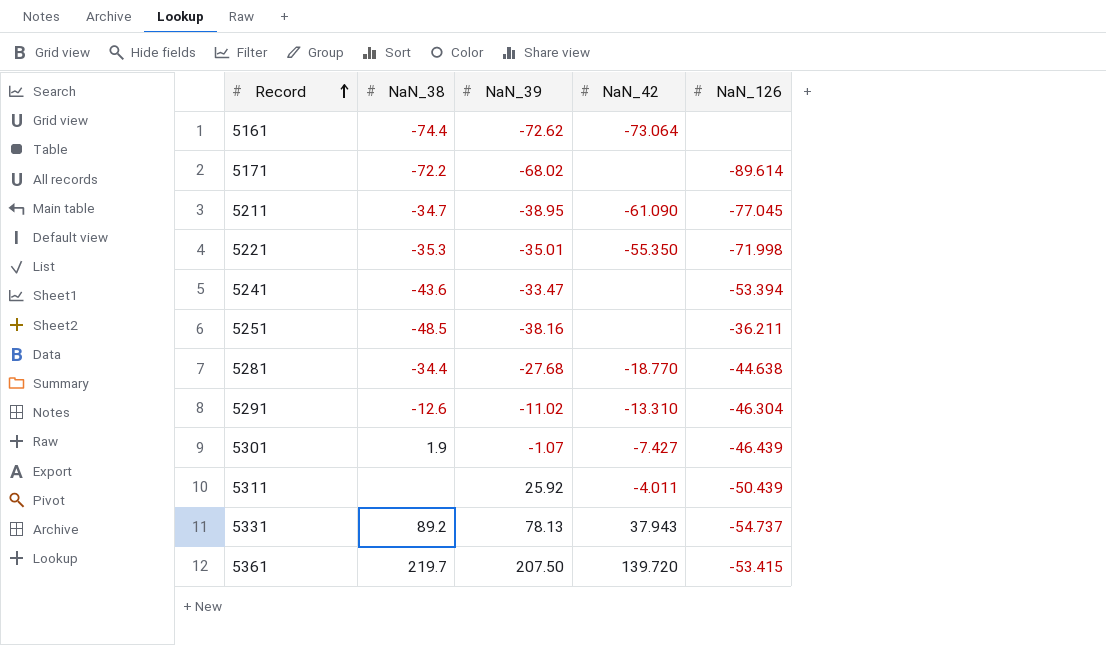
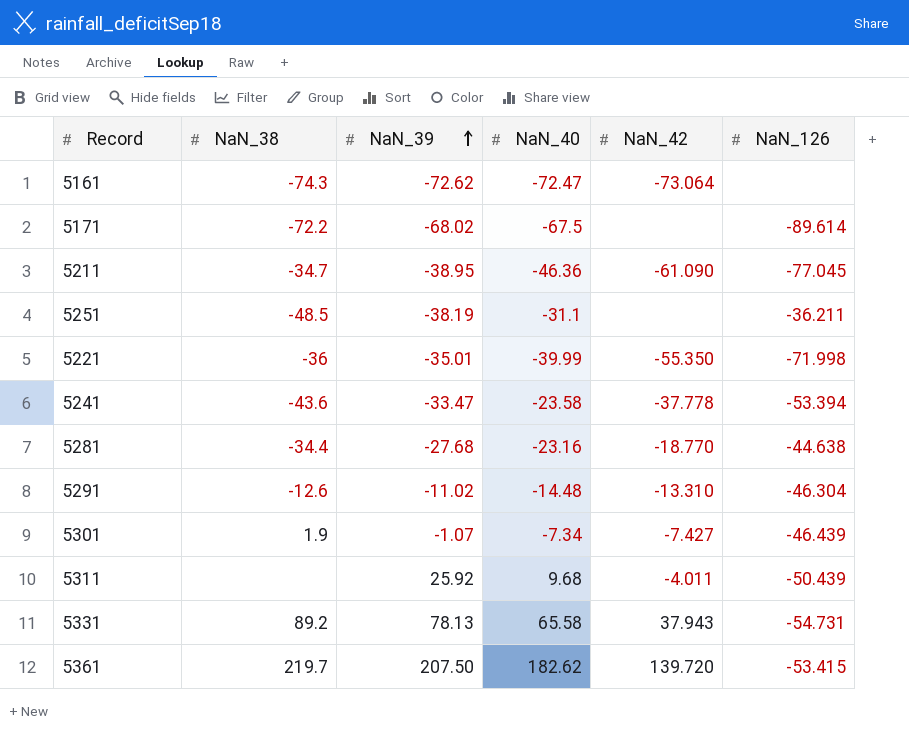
row order: Record ascending -> NaN_39 ascending
column NaN_40 | position: none -> 4
5161 | NaN_38: -74.4 -> -74.3
5251 | NaN_39: -38.16 -> -38.19
5221 | NaN_38: -35.3 -> -36
5241 | NaN_42: none -> -37.778
5331 | NaN_126: -54.737 -> -54.731

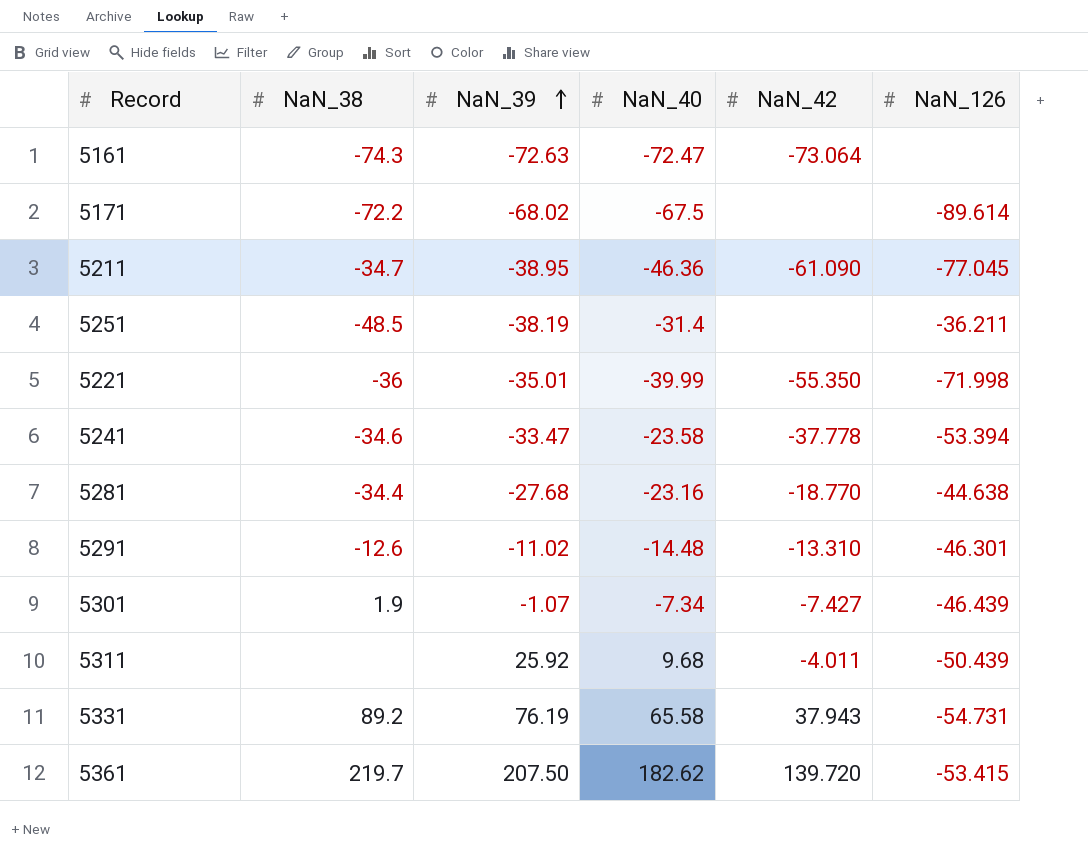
5161 | NaN_39: -72.62 -> -72.63
5251 | NaN_40: -31.1 -> -31.4
5241 | NaN_38: -43.6 -> -34.6
5291 | NaN_126: -46.304 -> -46.301
5331 | NaN_39: 78.13 -> 76.19

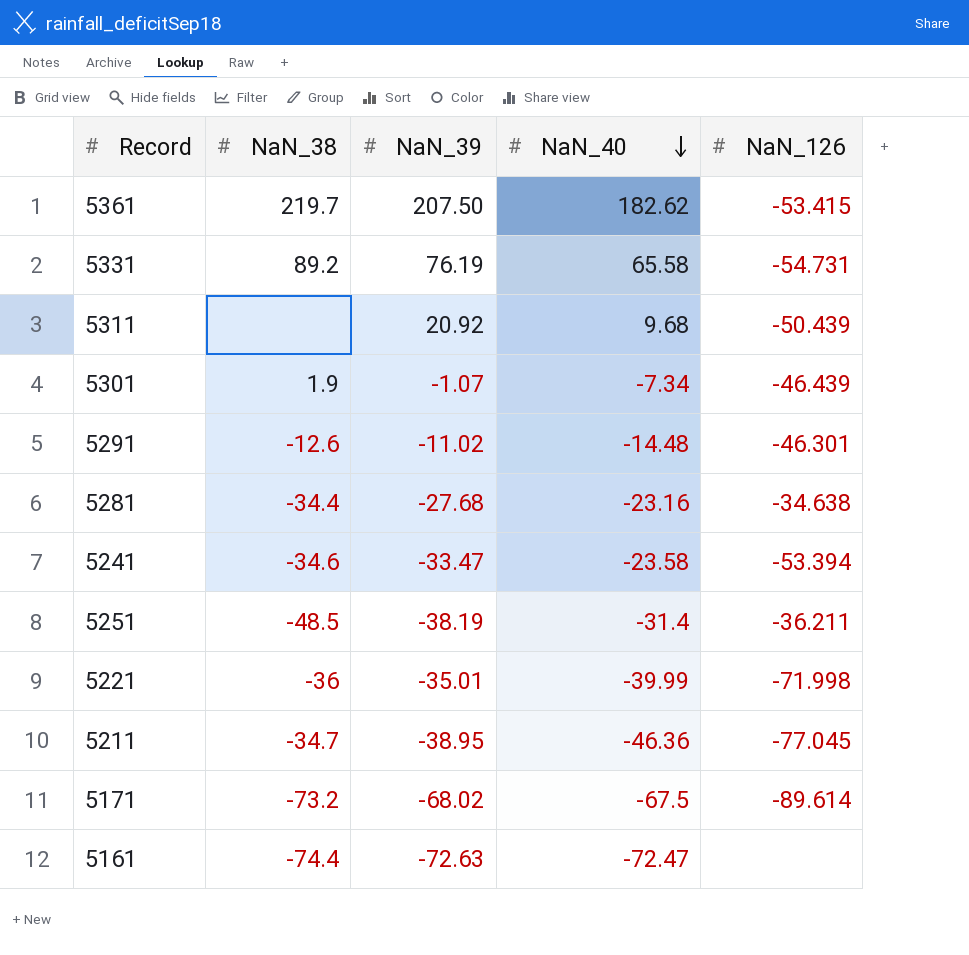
row order: NaN_39 ascending -> NaN_40 descending
column NaN_42 | position: 5 -> none
5311 | NaN_39: 25.92 -> 20.92
5281 | NaN_126: -44.638 -> -34.638
5171 | NaN_38: -72.2 -> -73.2
5161 | NaN_38: -74.3 -> -74.4

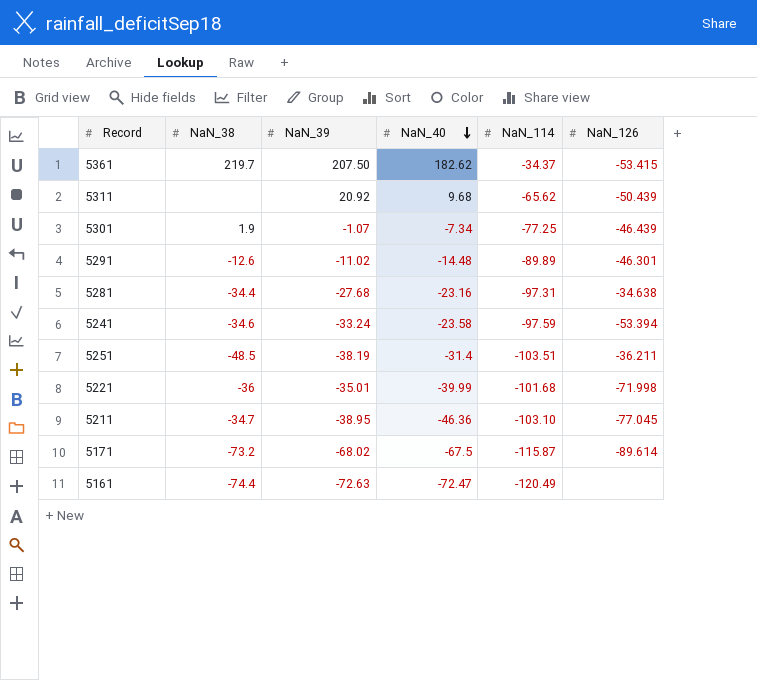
column NaN_114 | position: none -> 5
row 5331: 89.2 | 76.19 | 65.58 | -54.731 -> none
5241 | NaN_39: -33.47 -> -33.24

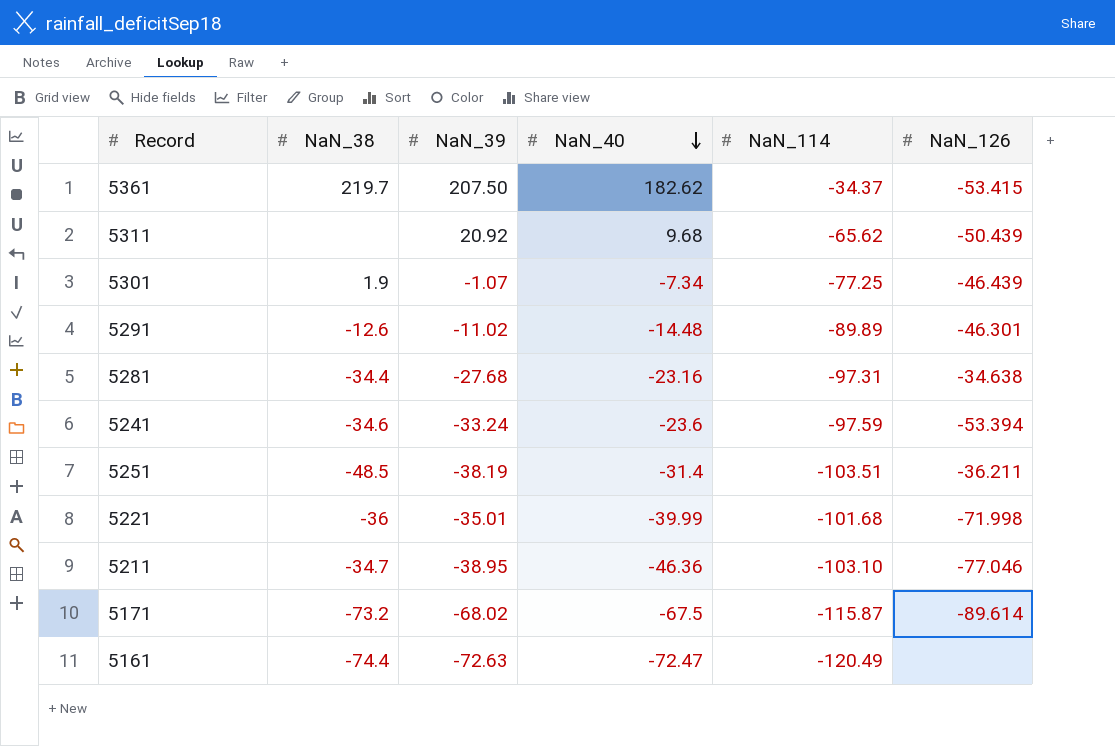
5241 | NaN_40: -23.58 -> -23.6
5211 | NaN_126: -77.045 -> -77.046

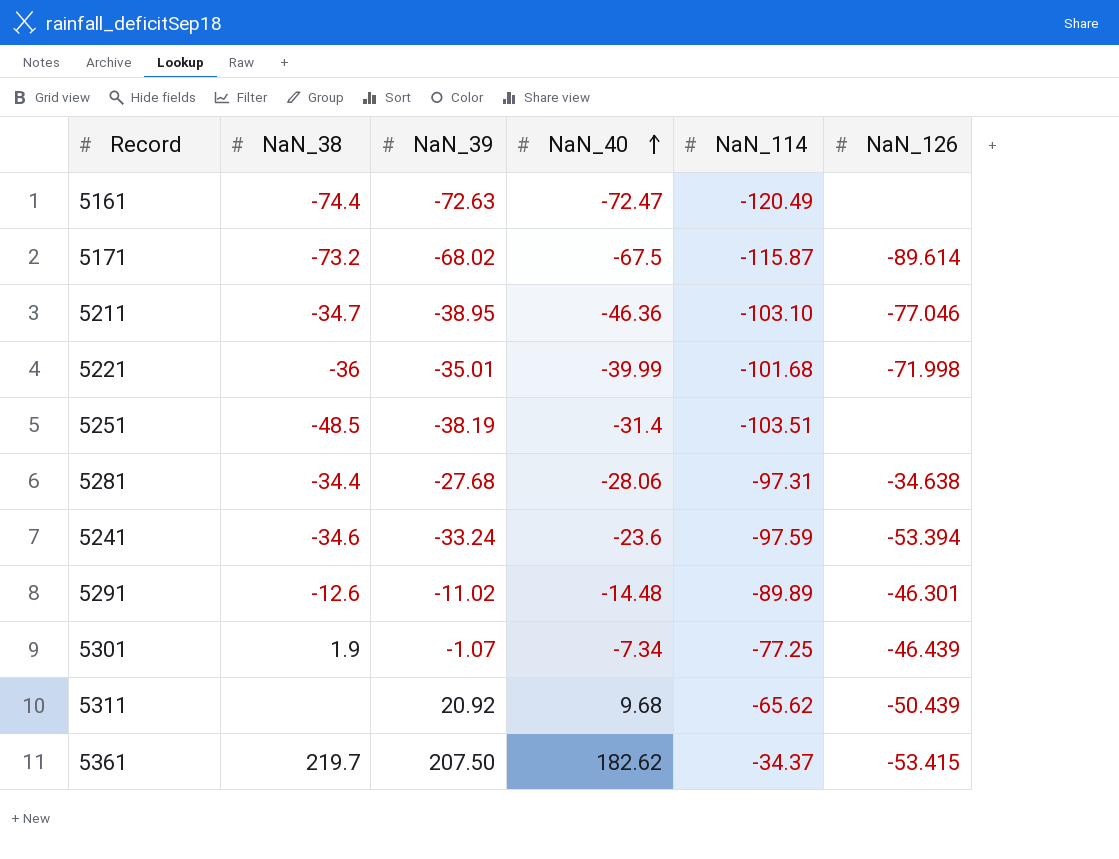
row order: NaN_40 descending -> NaN_40 ascending
5251 | NaN_126: -36.211 -> none
5281 | NaN_40: -23.16 -> -28.06

